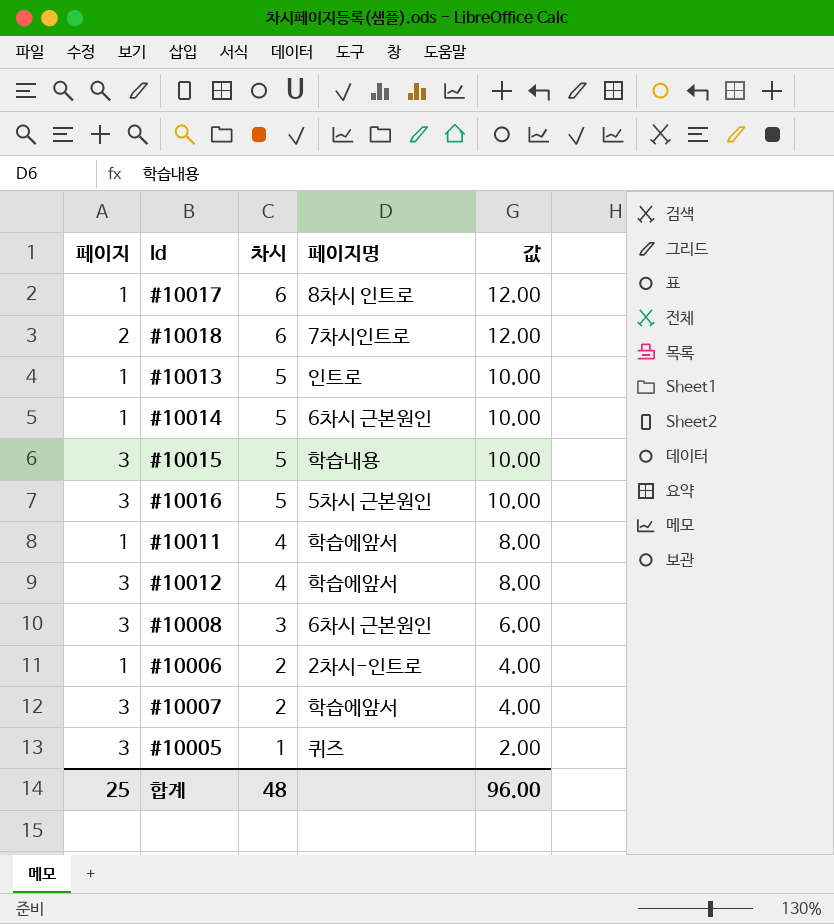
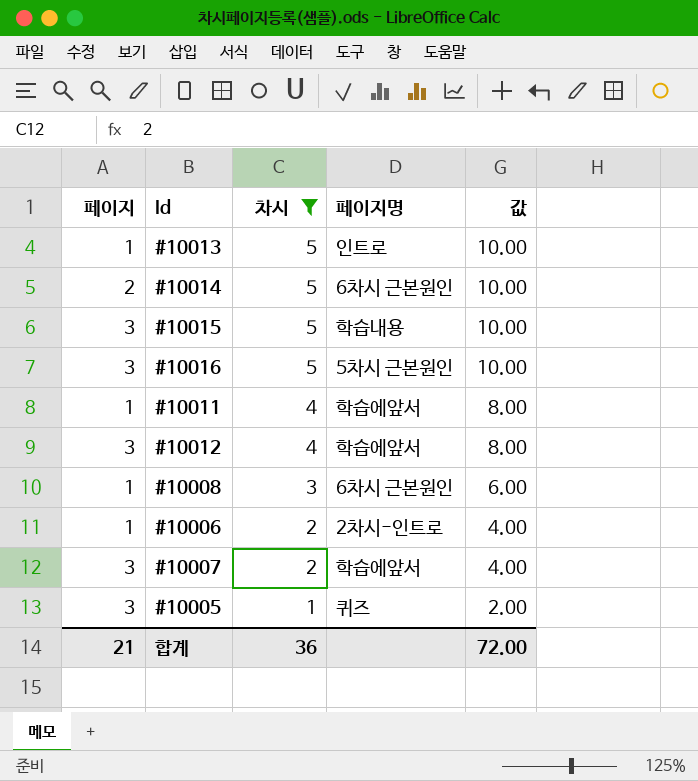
filter: none -> 차시 != 6
#10014 | 페이지: 1 -> 2
#10008 | 페이지: 3 -> 1
합계 | 페이지: 25 -> 21
합계 | 차시: 48 -> 36
합계 | 값: 96.00 -> 72.00

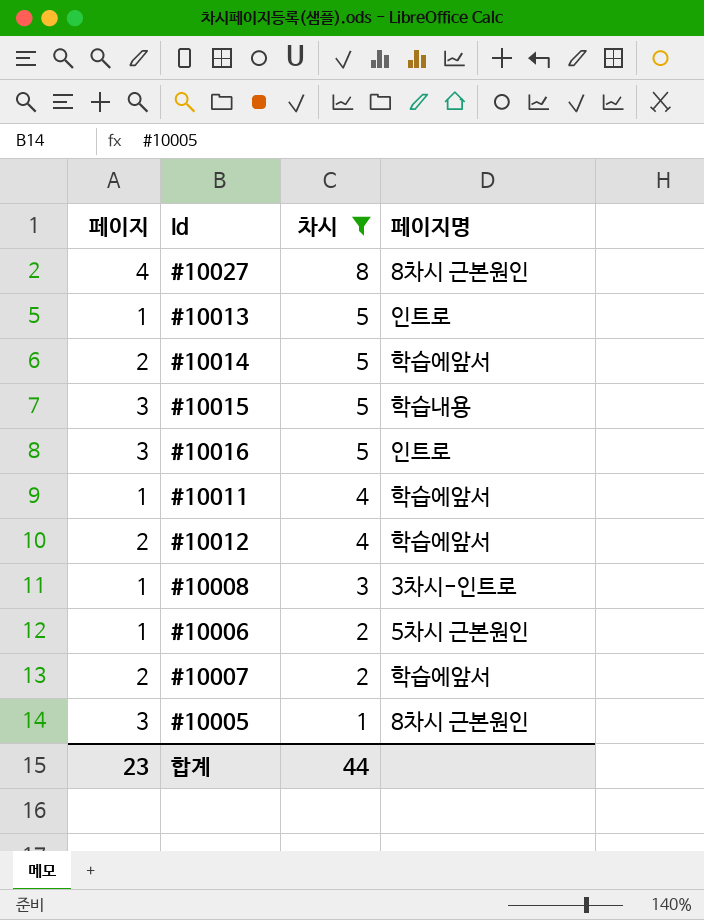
column 값 | formula: [차시] * 2 -> none
row #10027: none -> 4 | 8 | 8차시 근본원인
#10014 | 페이지명: 6차시 근본원인 -> 학습에앞서
#10016 | 페이지명: 5차시 근본원인 -> 인트로
#10012 | 페이지: 3 -> 2
#10008 | 페이지명: 6차시 근본원인 -> 3차시-인트로
#10006 | 페이지명: 2차시-인트로 -> 5차시 근본원인
#10007 | 페이지: 3 -> 2
#10005 | 페이지명: 퀴즈 -> 8차시 근본원인
합계 | 페이지: 21 -> 23
합계 | 차시: 36 -> 44

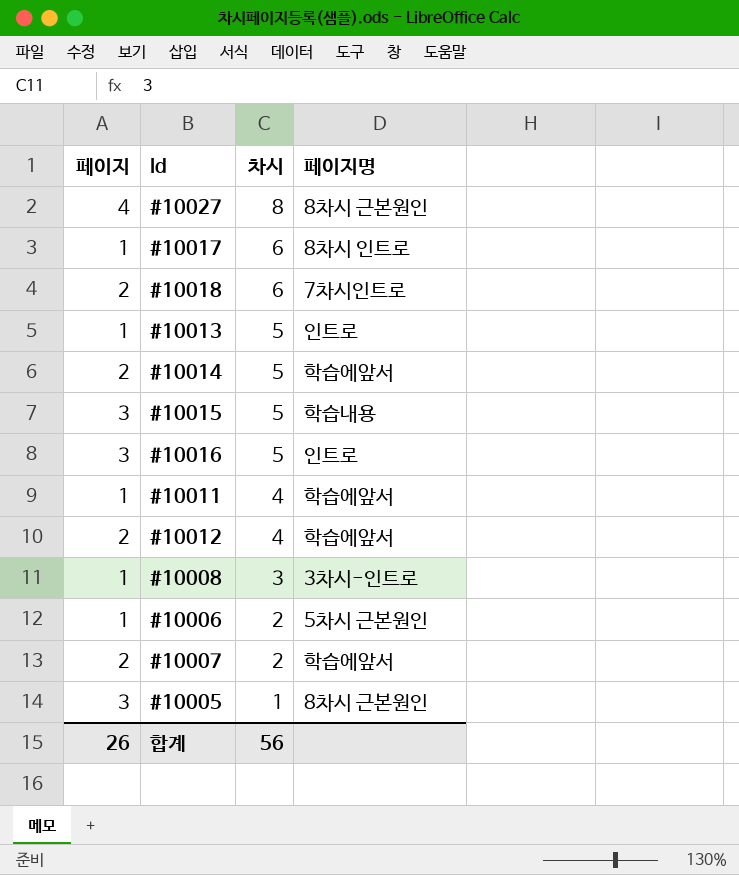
filter: 차시 != 6 -> none
합계 | 페이지: 23 -> 26
합계 | 차시: 44 -> 56

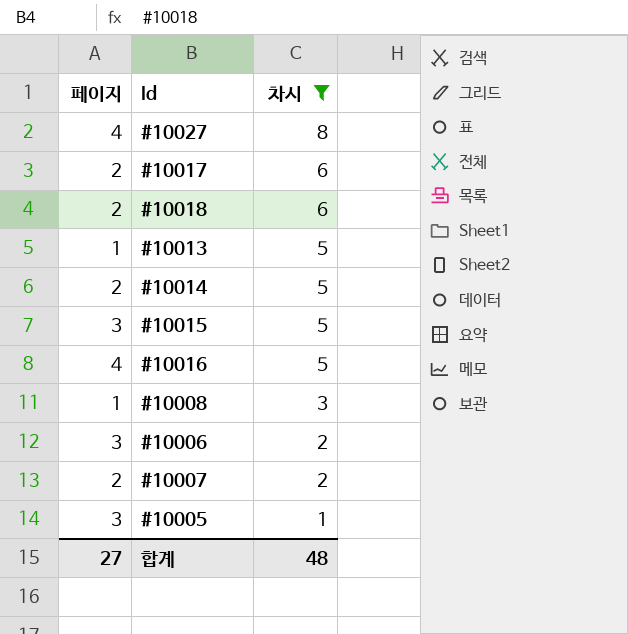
filter: none -> 차시 != 4
column 페이지명 | position: 4 -> none
#10017 | 페이지: 1 -> 2
#10016 | 페이지: 3 -> 4
#10006 | 페이지: 1 -> 3
합계 | 페이지: 26 -> 27
합계 | 차시: 56 -> 48

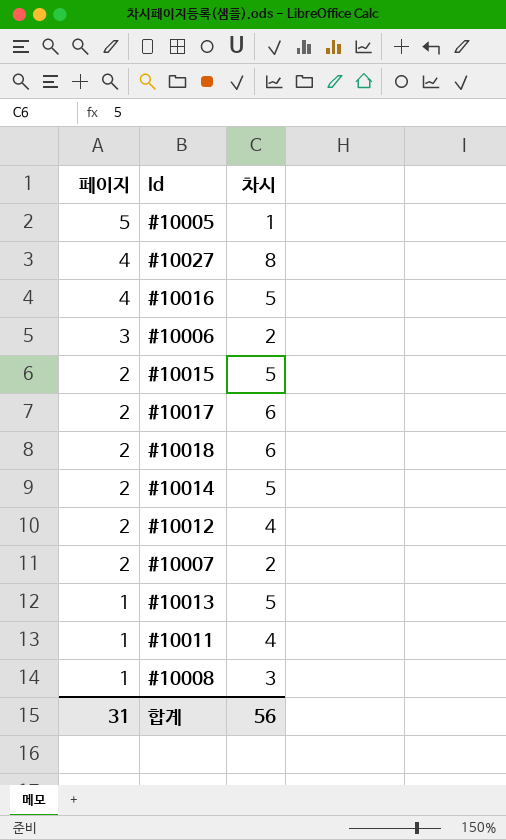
filter: 차시 != 4 -> none
row order: 차시 descending -> 페이지 descending
#10005 | 페이지: 3 -> 5
#10015 | 페이지: 3 -> 2
합계 | 페이지: 27 -> 31
합계 | 차시: 48 -> 56

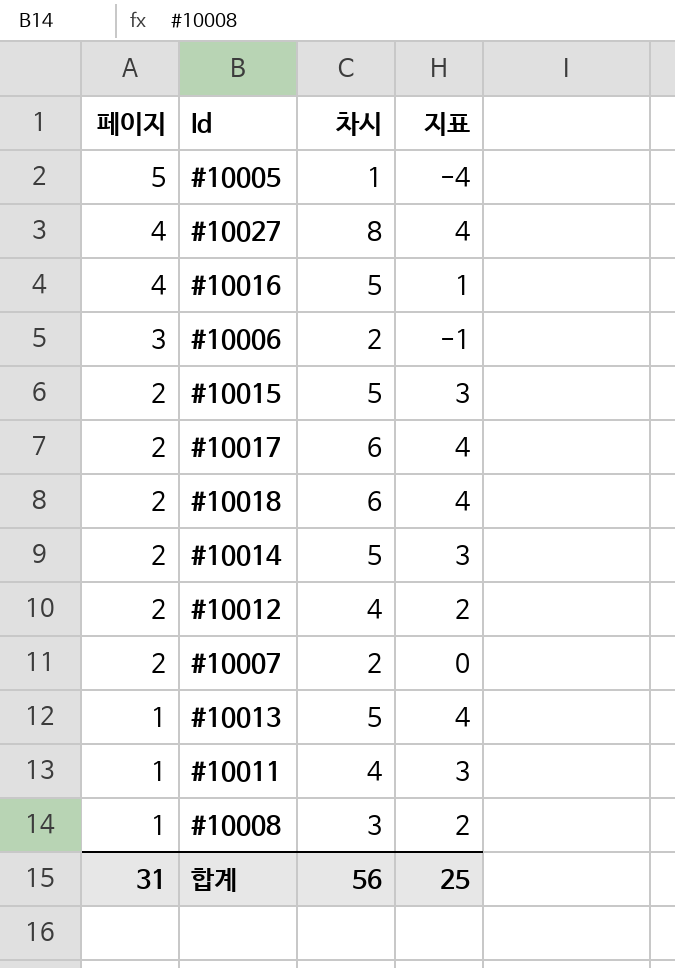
column 지표 | formula: none -> [차시] - [페이지]

